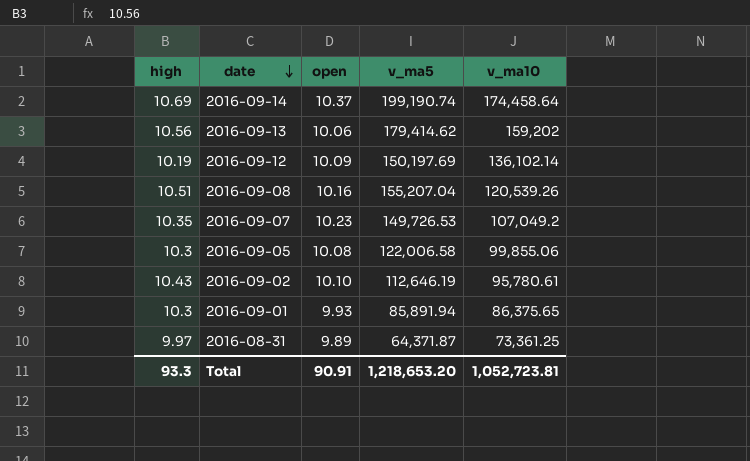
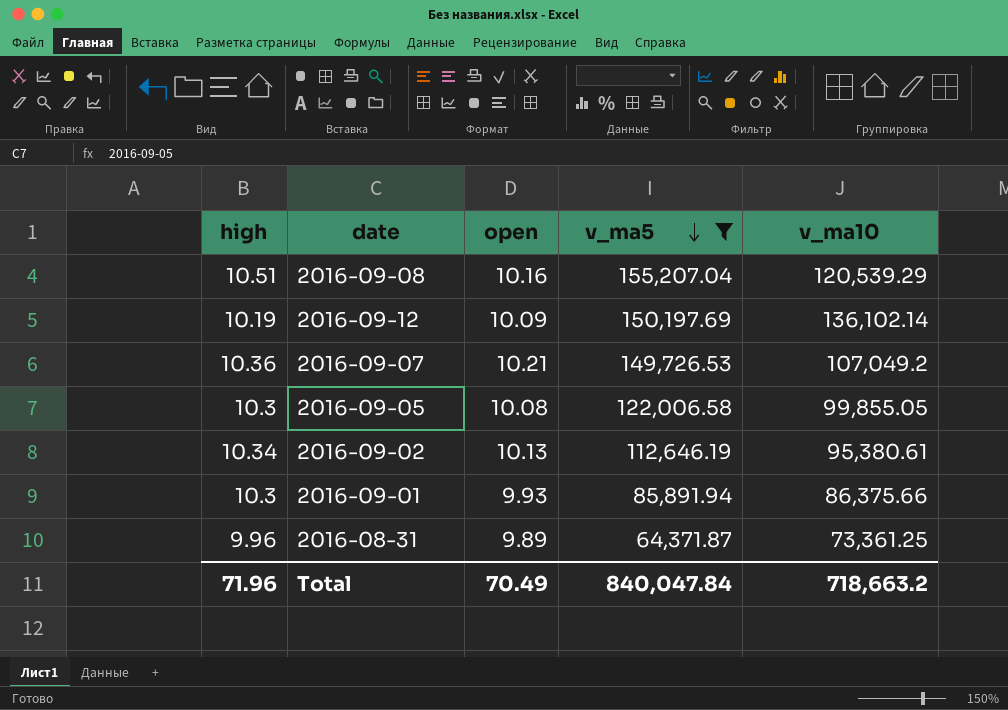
filter: none -> v_ma5 <= 155,207.04
row order: date descending -> v_ma5 descending
2016-09-08 | v_ma10: 120,539.26 -> 120,539.29
2016-09-07 | high: 10.35 -> 10.36
2016-09-07 | open: 10.23 -> 10.21
2016-09-05 | v_ma10: 99,855.06 -> 99,855.05
2016-09-02 | high: 10.43 -> 10.34
2016-09-02 | open: 10.10 -> 10.13
2016-09-02 | v_ma10: 95,780.61 -> 95,380.61
2016-09-01 | v_ma10: 86,375.65 -> 86,375.66
2016-08-31 | high: 9.97 -> 9.96
Total | high: 93.3 -> 71.96
Total | open: 90.91 -> 70.49
Total | v_ma5: 1,218,653.20 -> 840,047.84
Total | v_ma10: 1,052,723.81 -> 718,663.2

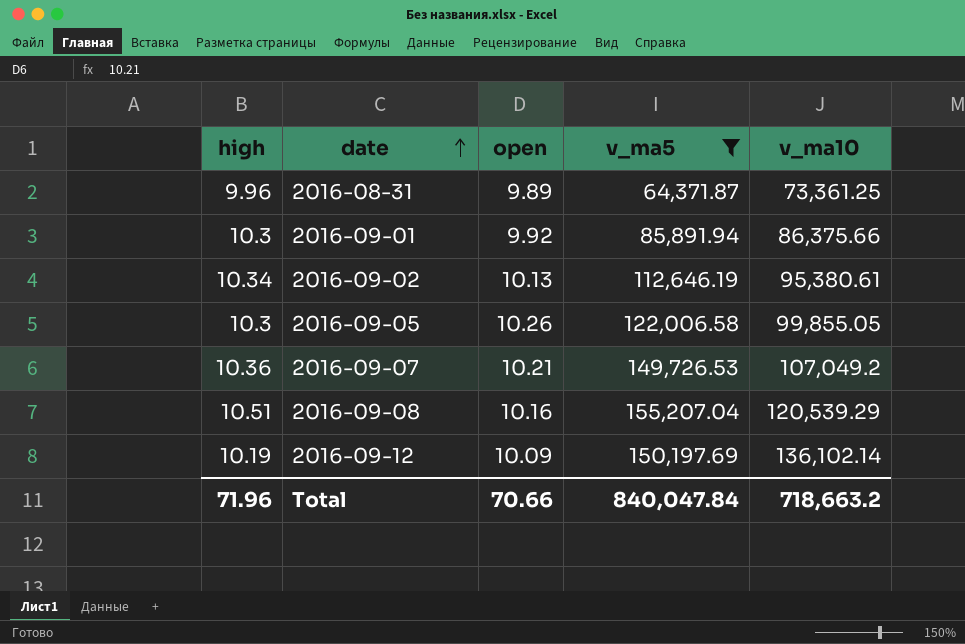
row order: v_ma5 descending -> date ascending
2016-09-01 | open: 9.93 -> 9.92
2016-09-05 | open: 10.08 -> 10.26
Total | open: 70.49 -> 70.66

